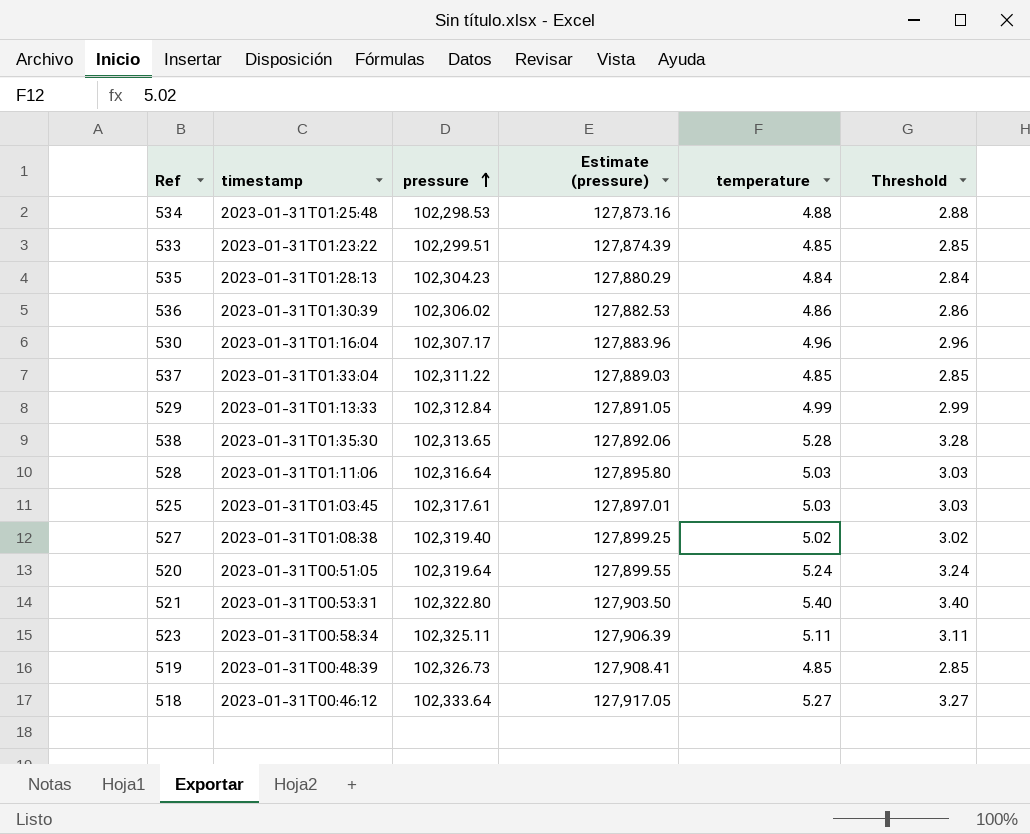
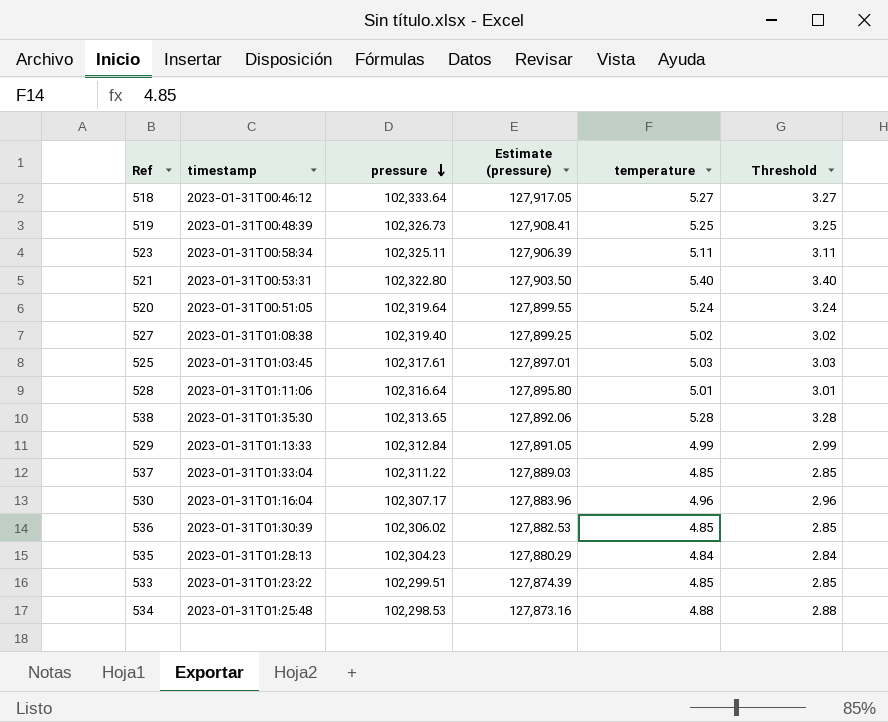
row order: pressure ascending -> pressure descending
519 | temperature: 4.85 -> 5.25
519 | Threshold: 2.85 -> 3.25
528 | temperature: 5.03 -> 5.01
528 | Threshold: 3.03 -> 3.01
536 | temperature: 4.86 -> 4.85
536 | Threshold: 2.86 -> 2.85

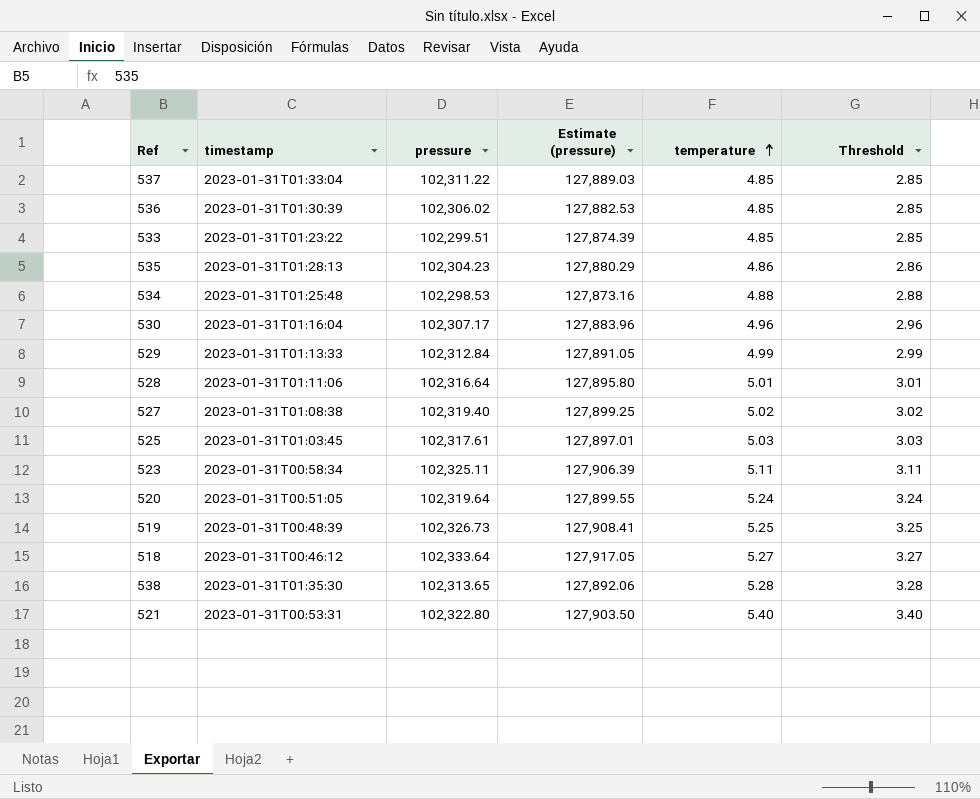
row order: pressure descending -> temperature ascending
535 | temperature: 4.84 -> 4.86
535 | Threshold: 2.84 -> 2.86

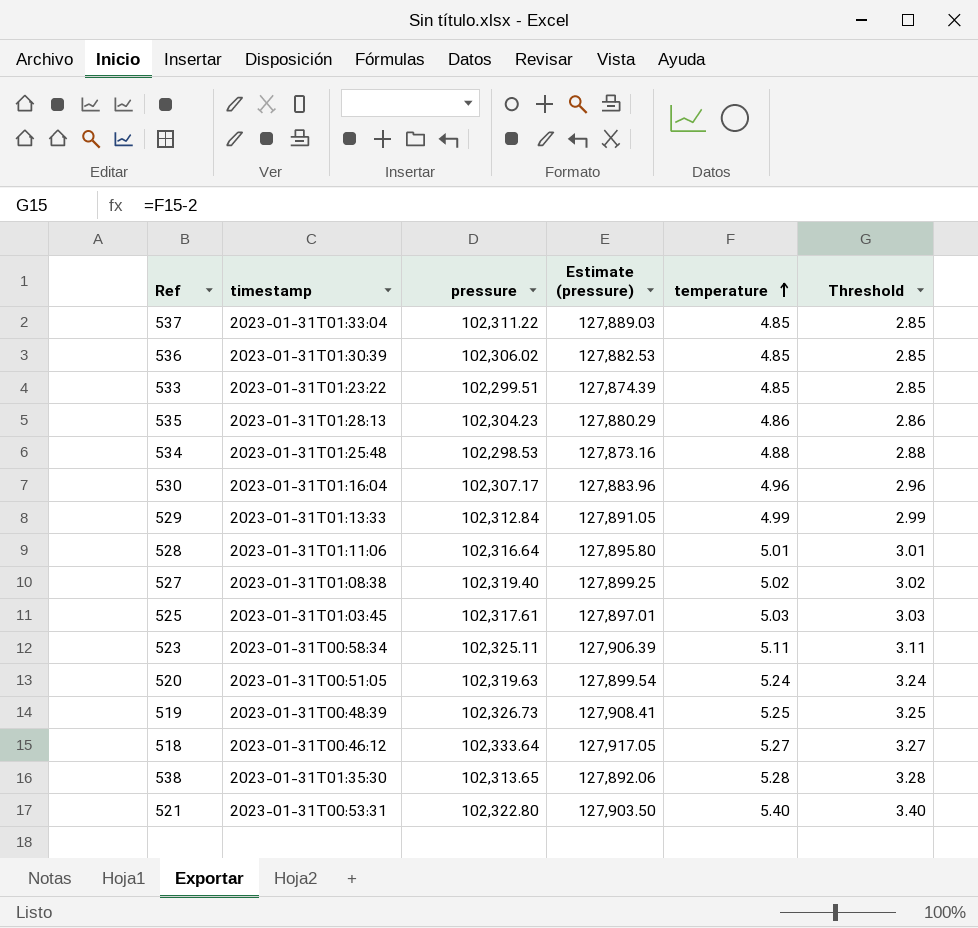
520 | pressure: 102,319.64 -> 102,319.63
520 | Estimate (pressure): 127,899.55 -> 127,899.54

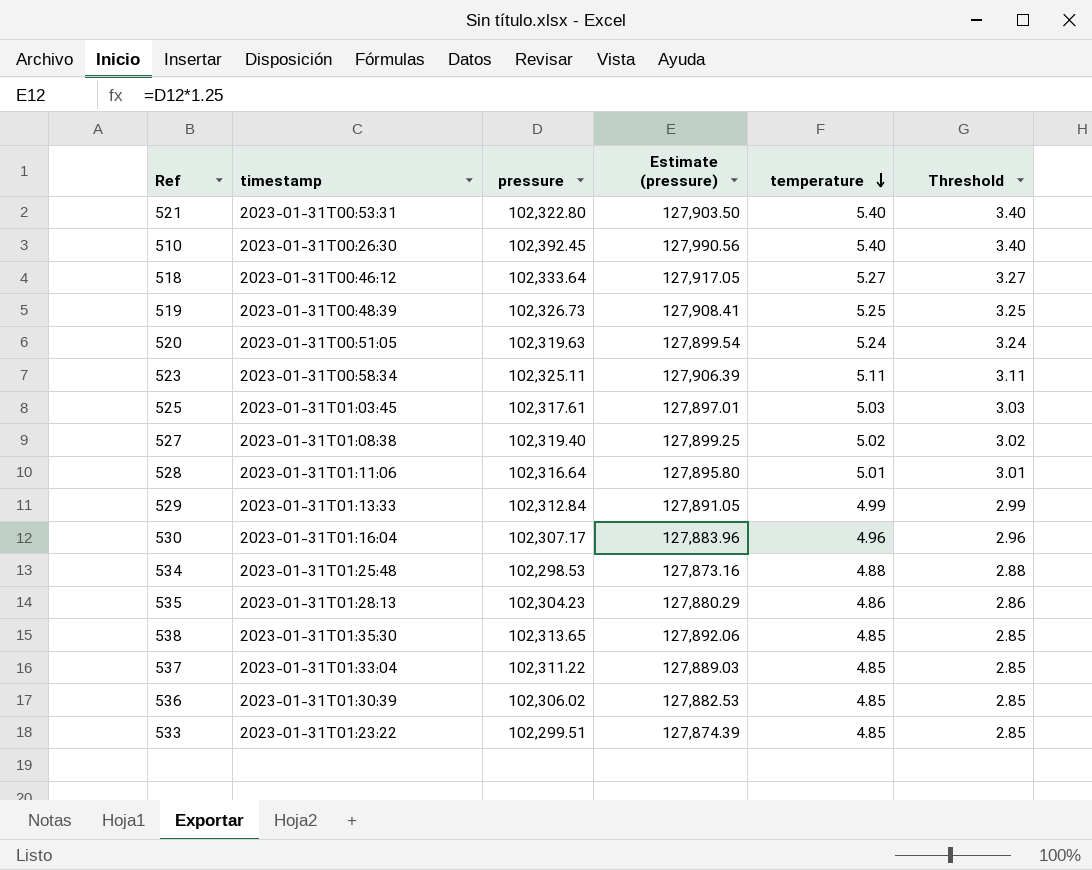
row order: temperature ascending -> temperature descending
row 510: none -> 2023-01-31T00:26:30 | 102,392.45 | 127,990.56 | 5.40 | 3.40
538 | temperature: 5.28 -> 4.85
538 | Threshold: 3.28 -> 2.85

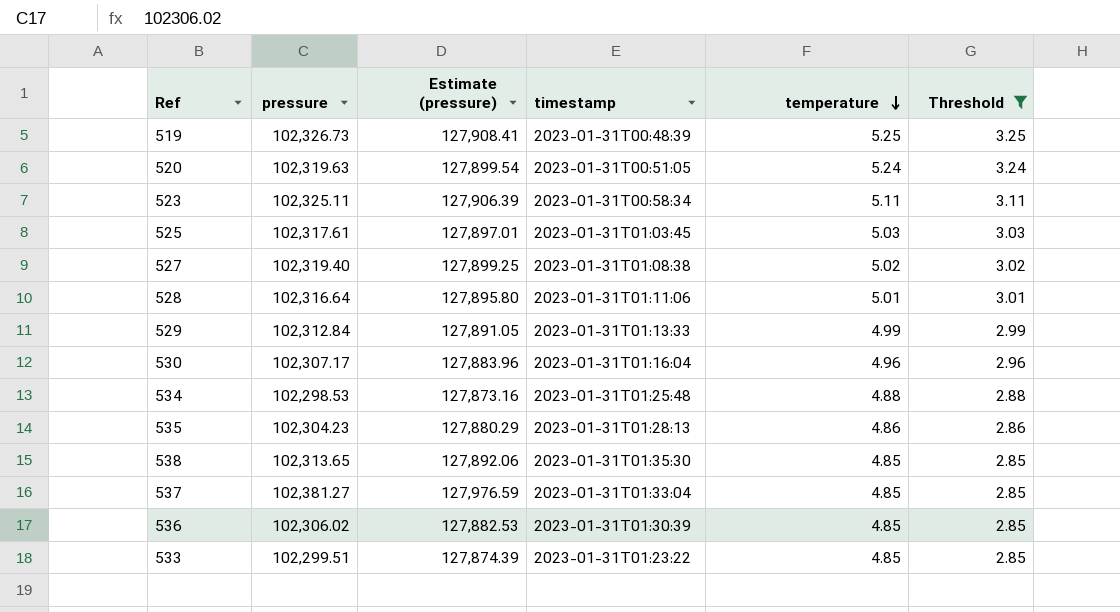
filter: none -> Threshold <= 3.25
column timestamp | position: 2 -> 4
537 | pressure: 102,311.22 -> 102,381.27
537 | Estimate (pressure): 127,889.03 -> 127,976.59

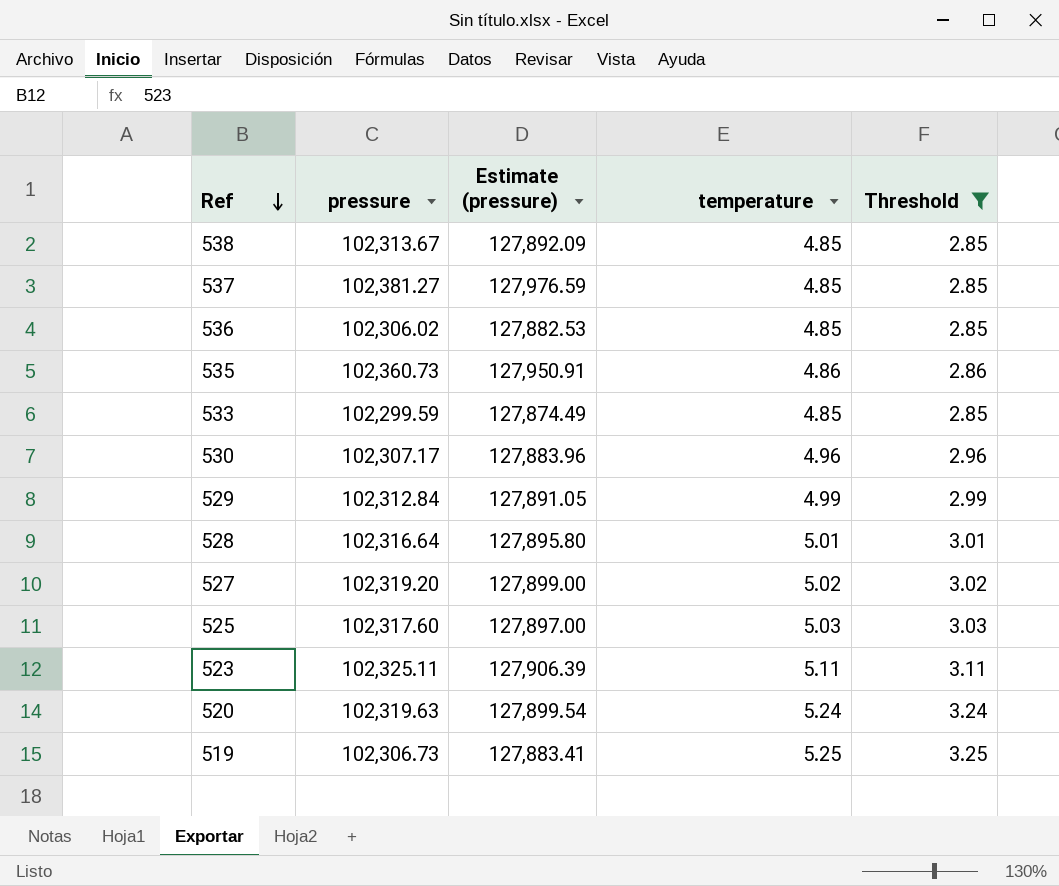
row order: temperature descending -> Ref descending
column timestamp | position: 4 -> none
row 534: 102,298.53 | 127,873.16 | 2023-01-31T01:25:48 | 4.88 | 2.88 -> none
538 | pressure: 102,313.65 -> 102,313.67
538 | Estimate (pressure): 127,892.06 -> 127,892.09
535 | pressure: 102,304.23 -> 102,360.73
535 | Estimate (pressure): 127,880.29 -> 127,950.91
533 | pressure: 102,299.51 -> 102,299.59
533 | Estimate (pressure): 127,874.39 -> 127,874.49
527 | pressure: 102,319.40 -> 102,319.20
527 | Estimate (pressure): 127,899.25 -> 127,899.00
525 | pressure: 102,317.61 -> 102,317.60
525 | Estimate (pressure): 127,897.01 -> 127,897.00
519 | pressure: 102,326.73 -> 102,306.73
519 | Estimate (pressure): 127,908.41 -> 127,883.41

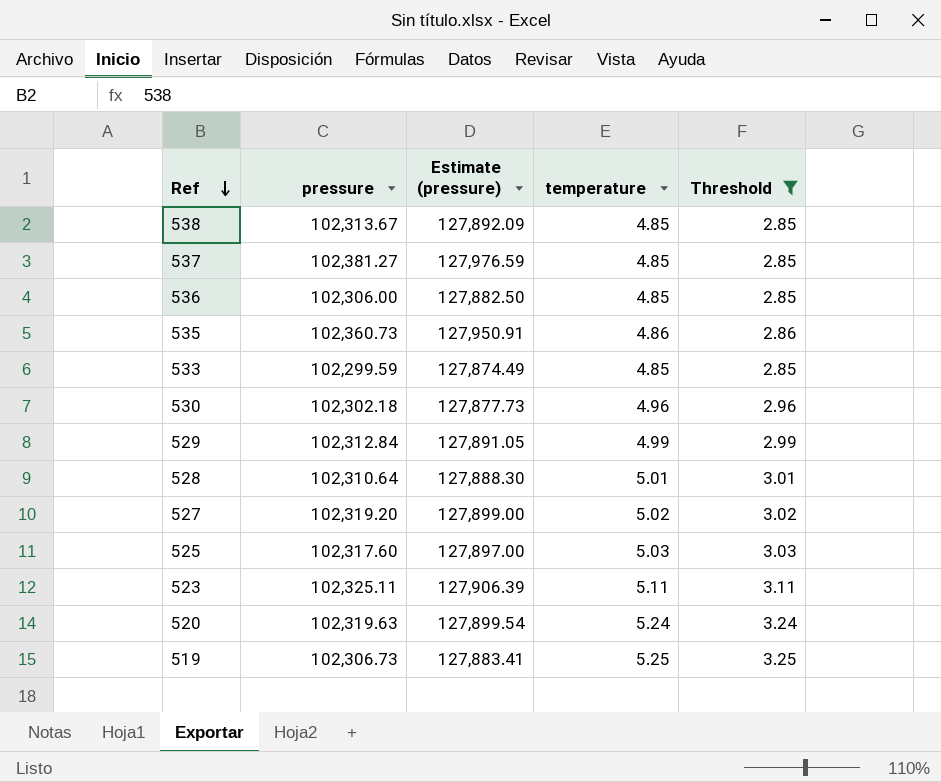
536 | pressure: 102,306.02 -> 102,306.00
536 | Estimate (pressure): 127,882.53 -> 127,882.50
530 | pressure: 102,307.17 -> 102,302.18
530 | Estimate (pressure): 127,883.96 -> 127,877.73
528 | pressure: 102,316.64 -> 102,310.64
528 | Estimate (pressure): 127,895.80 -> 127,888.30

